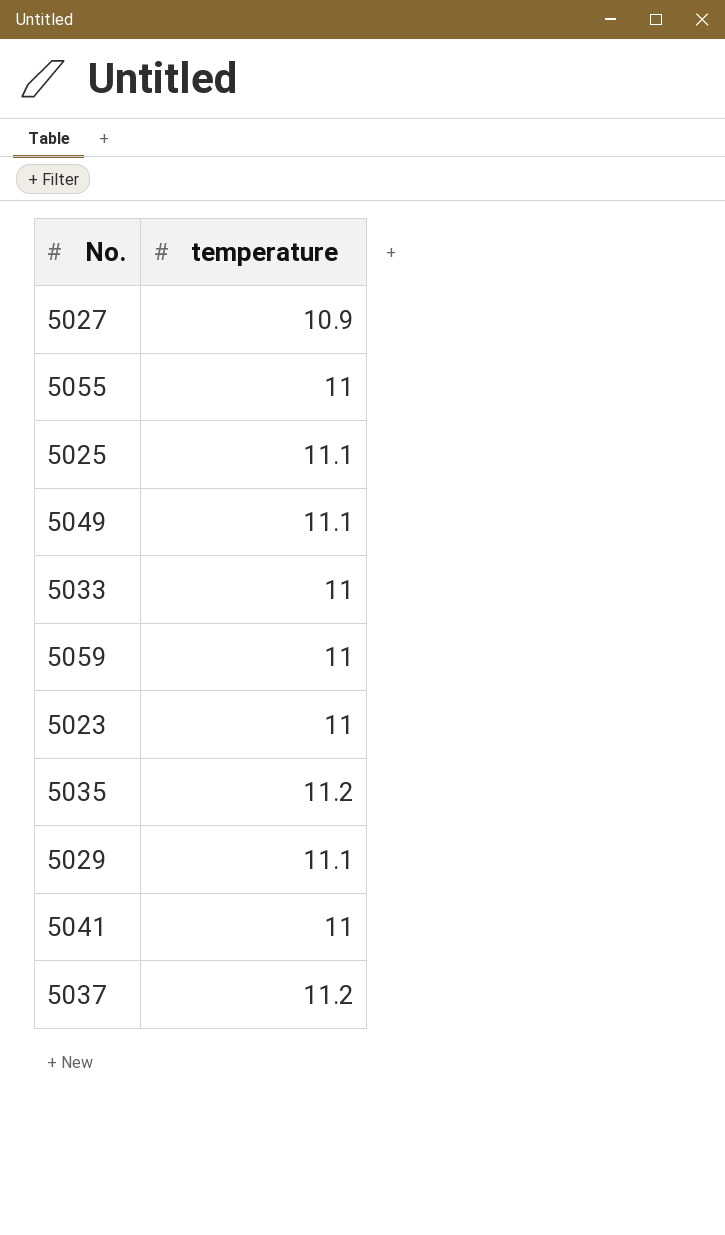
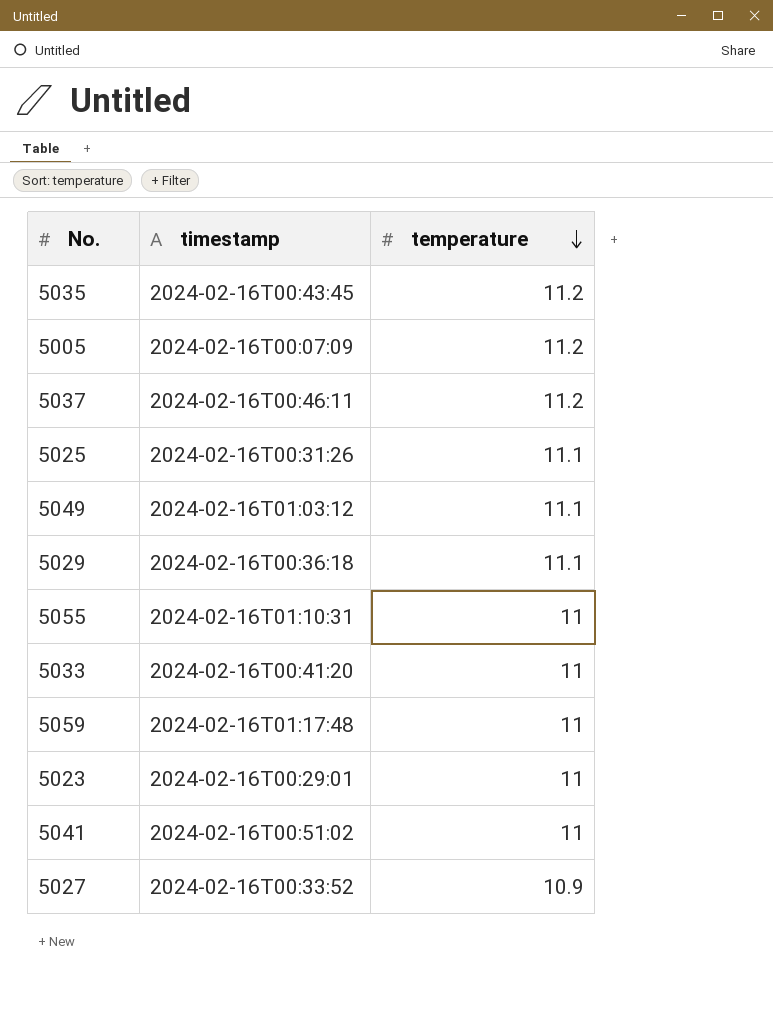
row order: none -> temperature descending
column timestamp | position: none -> 2
row 5005: none -> 2024-02-16T00:07:09 | 11.2

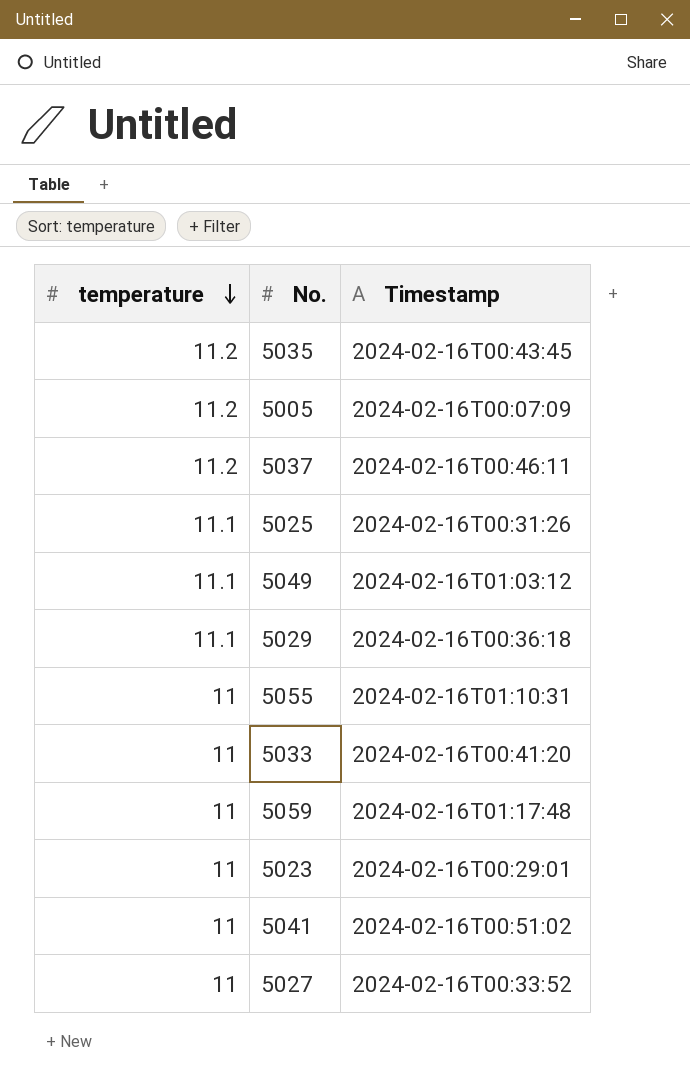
column temperature | position: 3 -> 1
column name: timestamp -> Timestamp
5027 | temperature: 10.9 -> 11

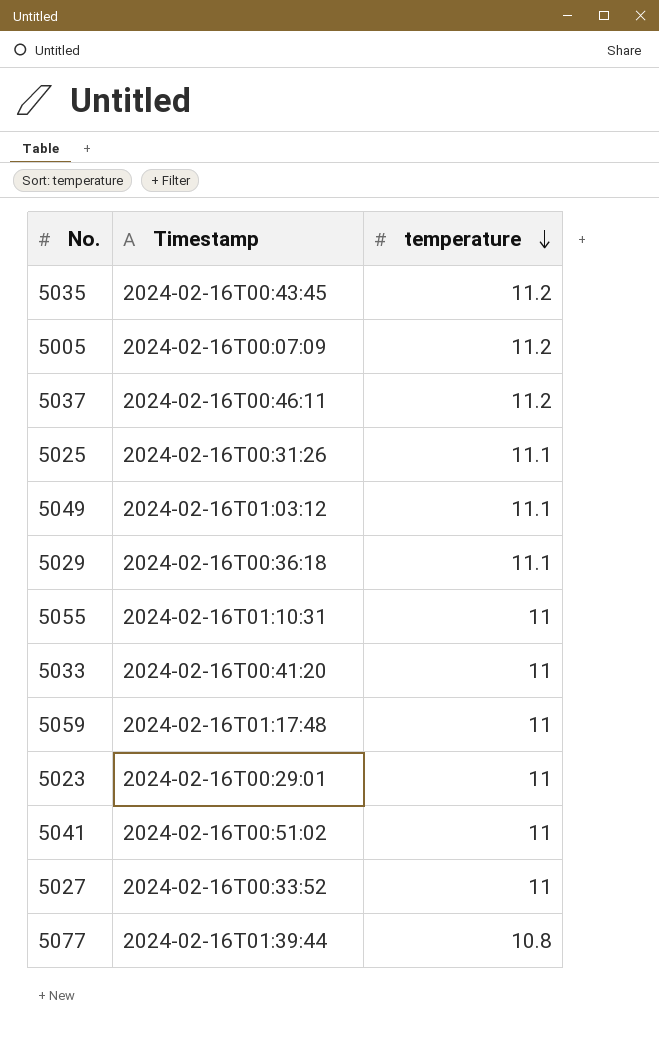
column temperature | position: 1 -> 3
row 5077: none -> 2024-02-16T01:39:44 | 10.8

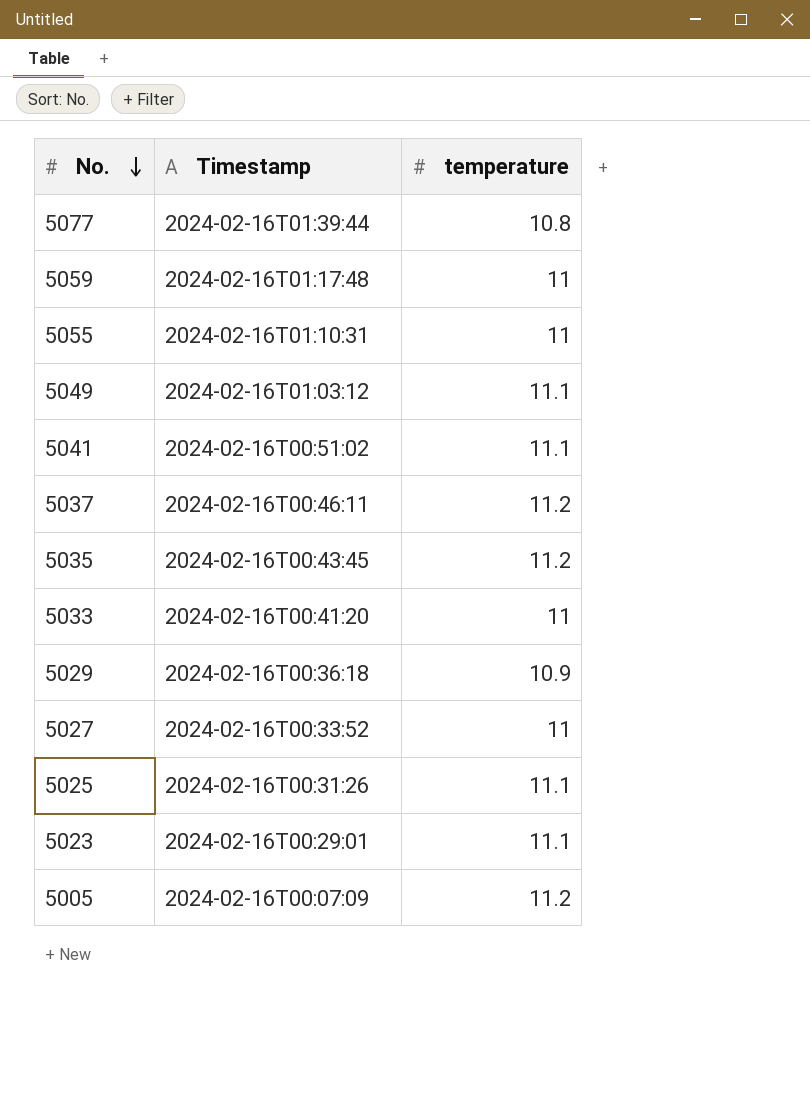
row order: temperature descending -> No. descending
5041 | temperature: 11 -> 11.1
5029 | temperature: 11.1 -> 10.9
5023 | temperature: 11 -> 11.1

